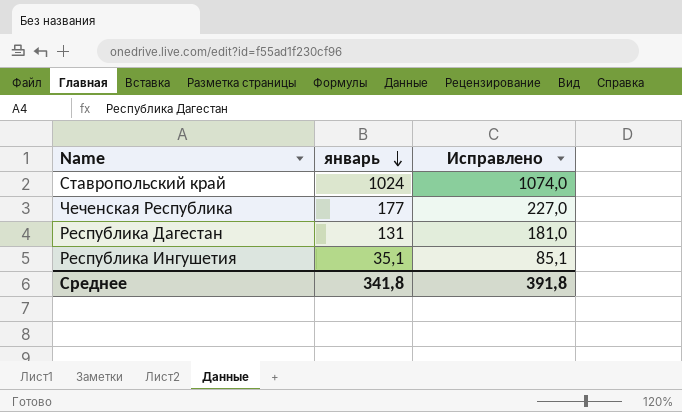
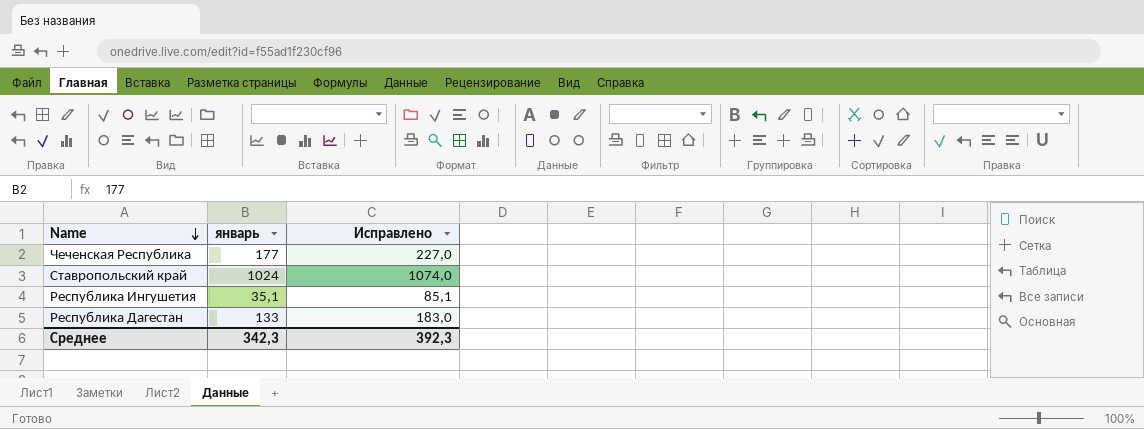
row order: январь descending -> Name descending
Республика Дагестан | январь: 131 -> 133
Республика Дагестан | Исправлено: 181,0 -> 183,0
Среднее | январь: 341,8 -> 342,3
Среднее | Исправлено: 391,8 -> 392,3

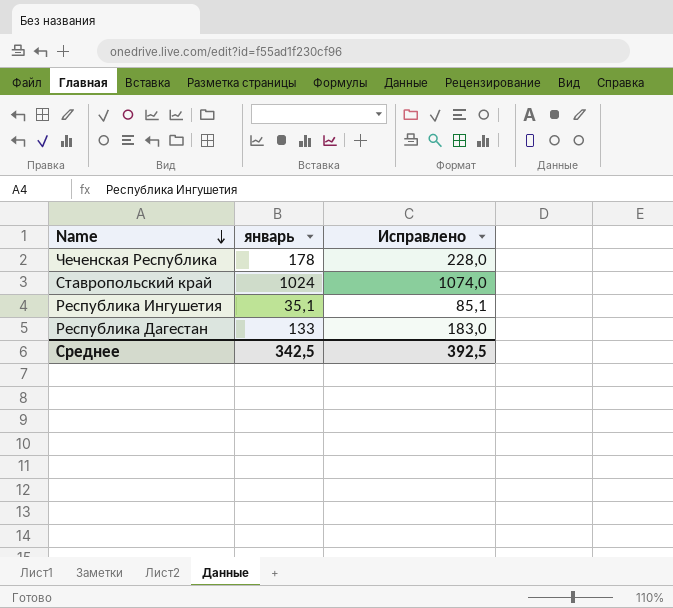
Чеченская Республика | январь: 177 -> 178
Чеченская Республика | Исправлено: 227,0 -> 228,0
Среднее | январь: 342,3 -> 342,5
Среднее | Исправлено: 392,3 -> 392,5

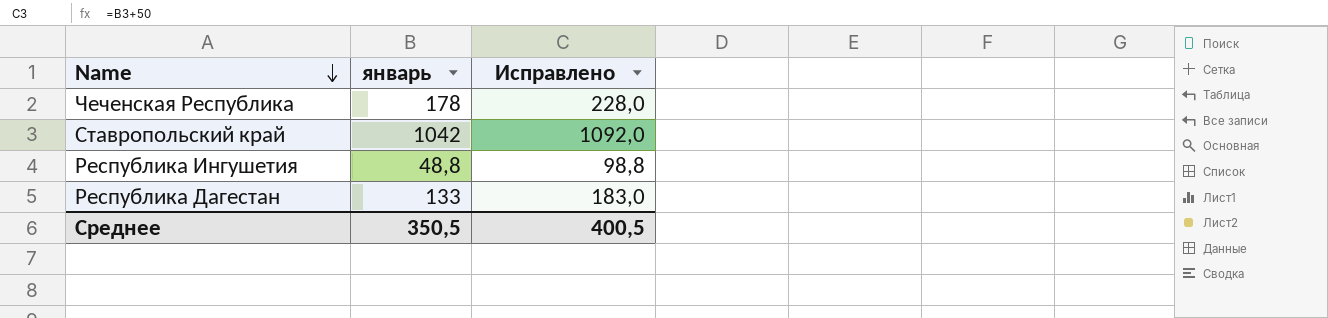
Ставропольский край | январь: 1024 -> 1042
Ставропольский край | Исправлено: 1074,0 -> 1092,0
Республика Ингушетия | январь: 35,1 -> 48,8
Республика Ингушетия | Исправлено: 85,1 -> 98,8
Среднее | январь: 342,5 -> 350,5
Среднее | Исправлено: 392,5 -> 400,5

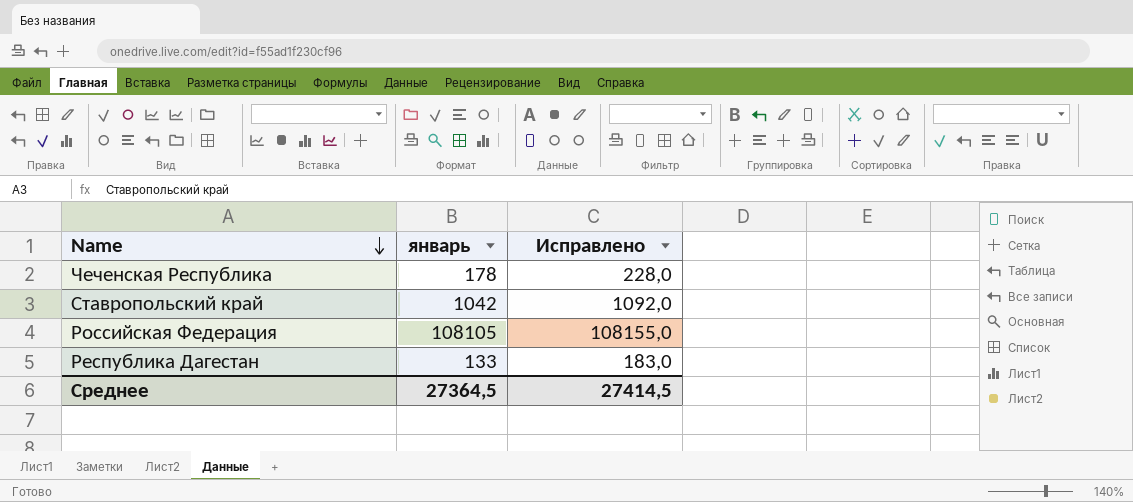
row Республика Ингушетия: 48,8 | 98,8 -> none
row Российская Федерация: none -> 108105 | 108155,0
Среднее | январь: 350,5 -> 27364,5
Среднее | Исправлено: 400,5 -> 27414,5

